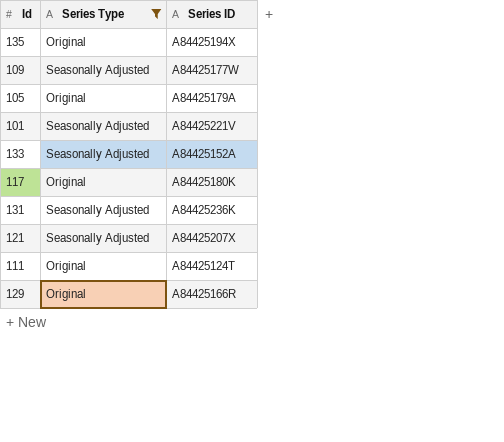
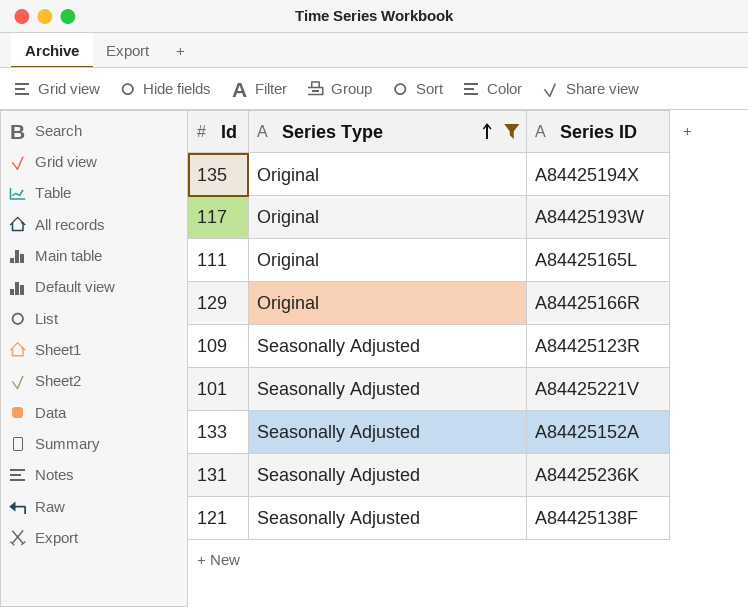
row order: none -> Series Type ascending
row 105: Original | A84425179A -> none
117 | Series ID: A84425180K -> A84425193W
111 | Series ID: A84425124T -> A84425165L
109 | Series ID: A84425177W -> A84425123R
121 | Series ID: A84425207X -> A84425138F

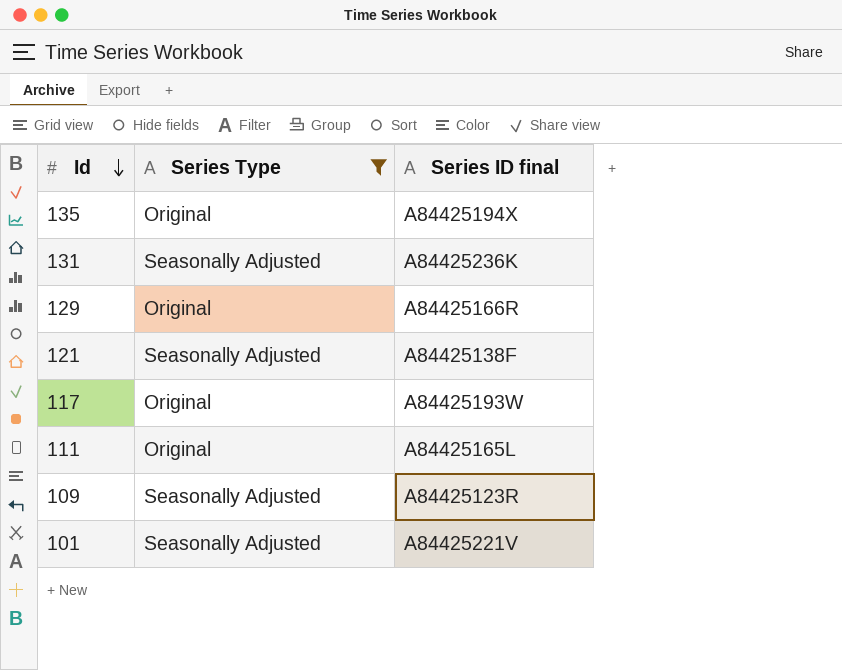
row order: Series Type ascending -> Id descending
column name: Series ID -> Series ID final
row 133: Seasonally Adjusted | A84425152A -> none

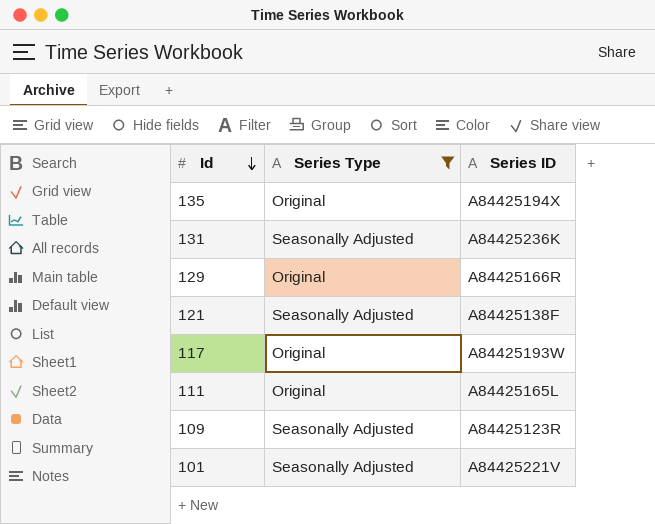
column name: Series ID final -> Series ID

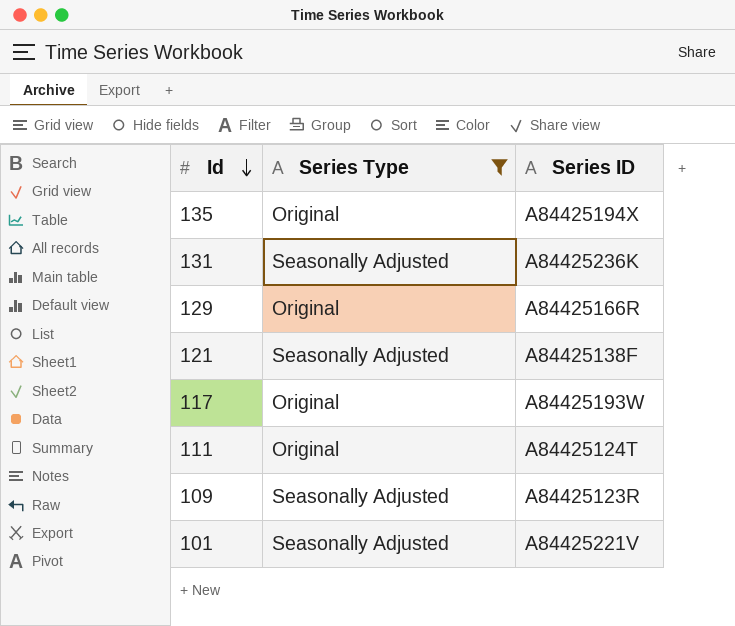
111 | Series ID: A84425165L -> A84425124T

